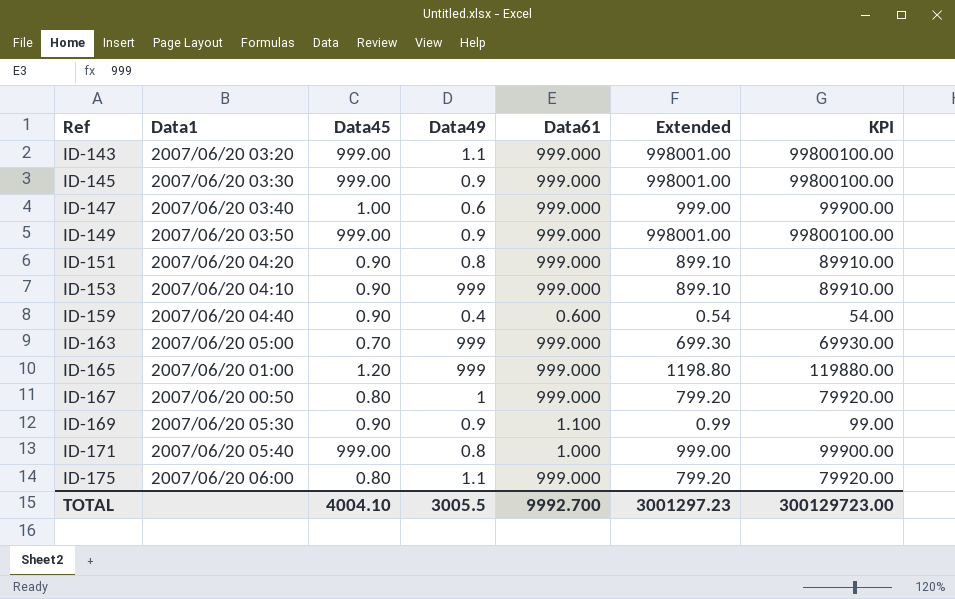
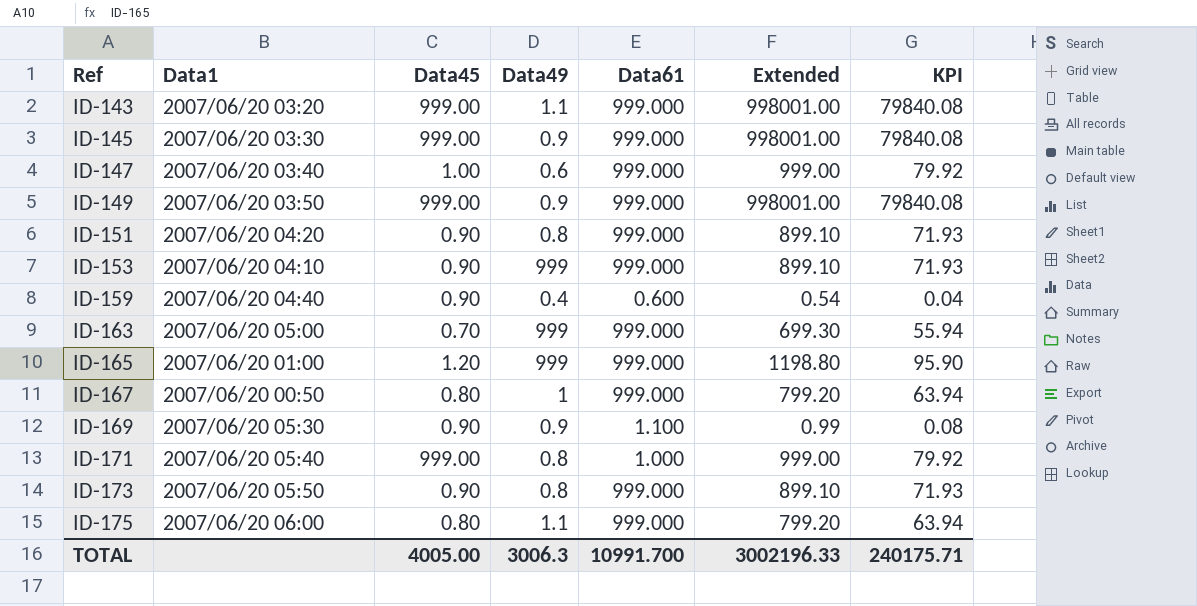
column KPI | formula: [Extended] * 100 -> [Extended] * 0.08
row ID-173: none -> 2007/06/20 05:50 | 0.90 | 0.8 | 999.000 | 899.10 | 71.93
TOTAL | Data45: 4004.10 -> 4005.00
TOTAL | Data49: 3005.5 -> 3006.3
TOTAL | Data61: 9992.700 -> 10991.700
TOTAL | Extended: 3001297.23 -> 3002196.33
TOTAL | KPI: 300129723.00 -> 240175.71

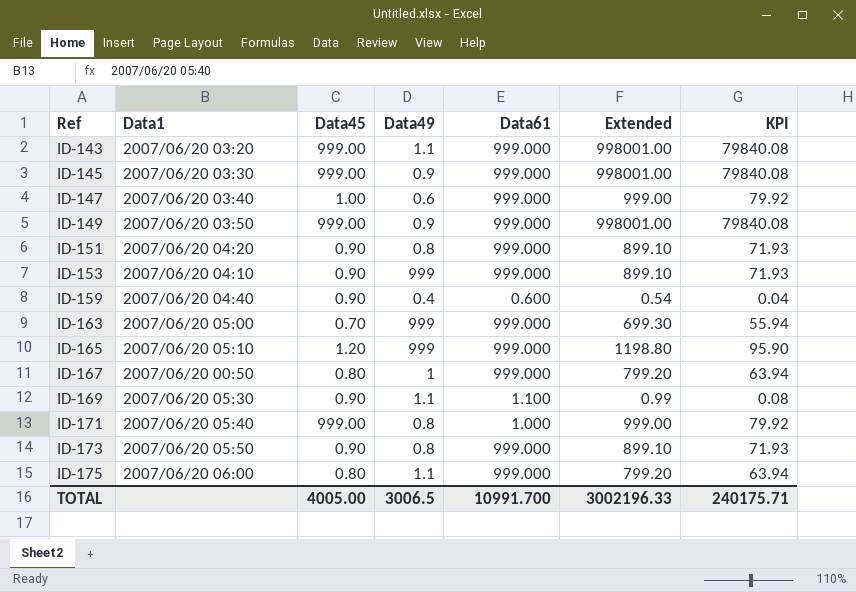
ID-165 | Data1: 2007/06/20 01:00 -> 2007/06/20 05:10
ID-169 | Data49: 0.9 -> 1.1
TOTAL | Data49: 3006.3 -> 3006.5

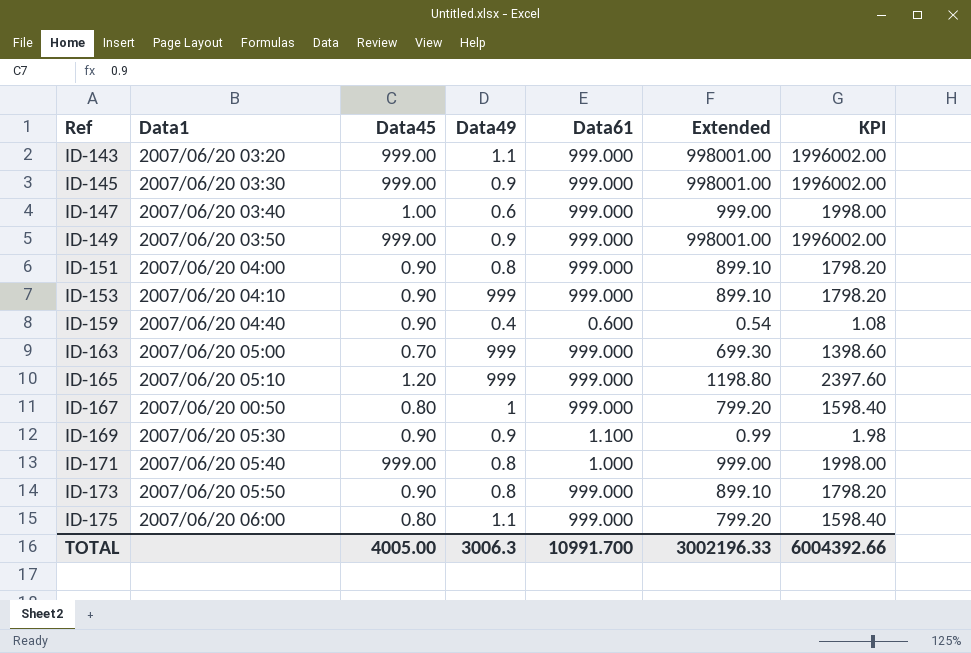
column KPI | formula: [Extended] * 0.08 -> [Extended] * 2
ID-151 | Data1: 2007/06/20 04:20 -> 2007/06/20 04:00
ID-169 | Data49: 1.1 -> 0.9
TOTAL | Data49: 3006.5 -> 3006.3
TOTAL | KPI: 240175.71 -> 6004392.66

